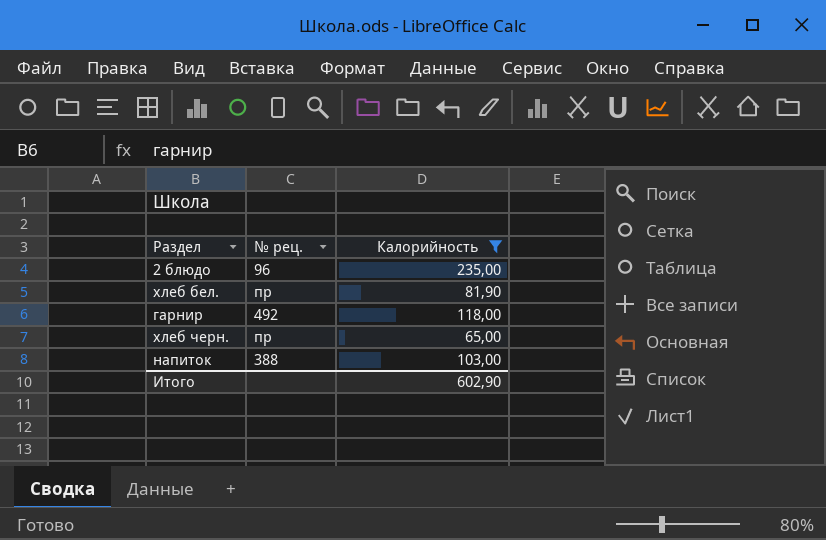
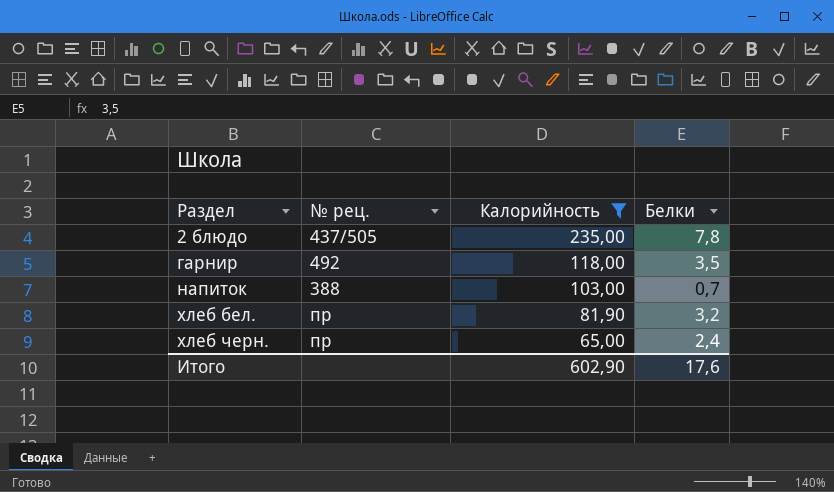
row order: none -> Раздел ascending
column Белки | position: none -> 4
2 блюдо | № рец.: 96 -> 437/505

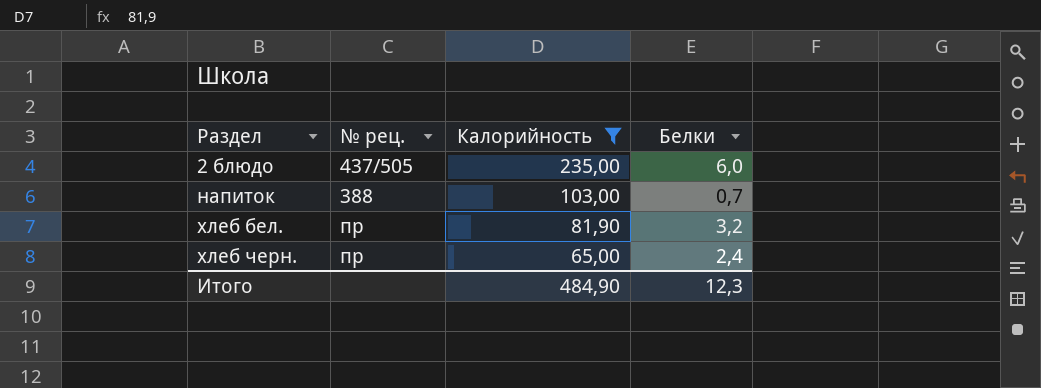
row гарнир: 492 | 118,00 | 3,5 -> none
2 блюдо | Белки: 7,8 -> 6,0
Итого | Калорийность: 602,90 -> 484,90
Итого | Белки: 17,6 -> 12,3

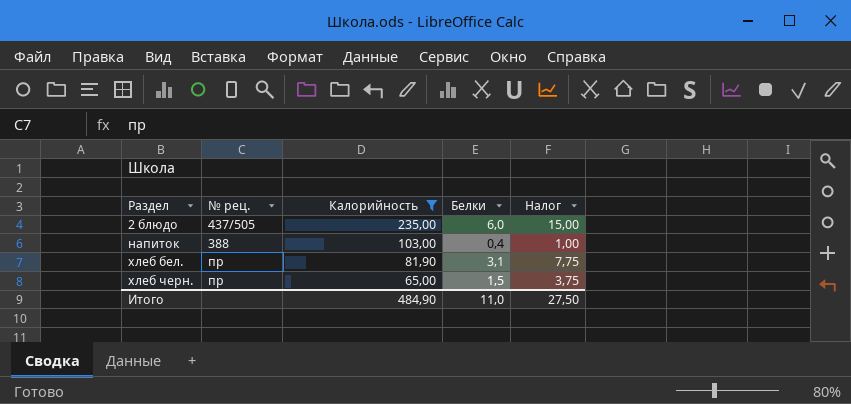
column Налог | formula: none -> [Белки] * 2,5
напиток | Белки: 0,7 -> 0,4
хлеб бел. | Белки: 3,2 -> 3,1
хлеб черн. | Белки: 2,4 -> 1,5
Итого | Белки: 12,3 -> 11,0

